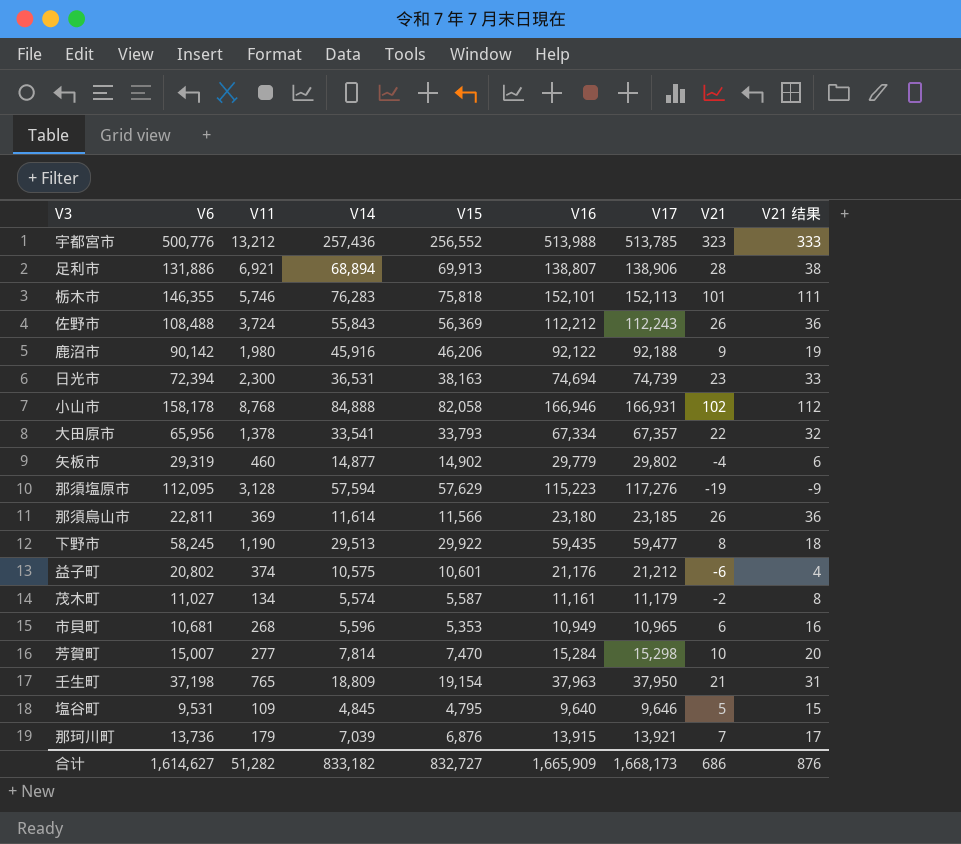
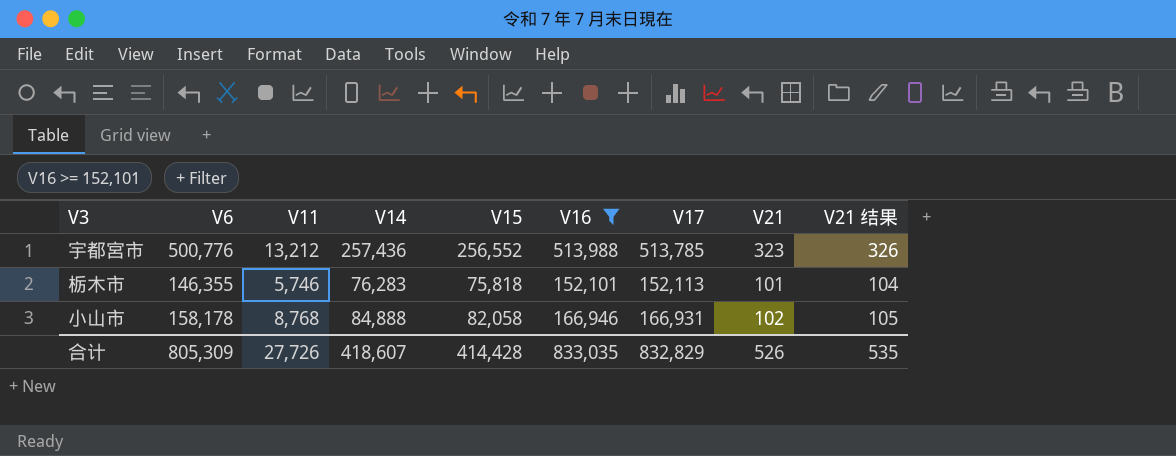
filter: none -> V16 >= 152,101
column V21 结果 | formula: [V21] + 10 -> [V21] + 3
合计 | V6: 1,614,627 -> 805,309
合计 | V11: 51,282 -> 27,726
合计 | V14: 833,182 -> 418,607
合计 | V15: 832,727 -> 414,428
合计 | V16: 1,665,909 -> 833,035
合计 | V17: 1,668,173 -> 832,829
合计 | V21: 686 -> 526
合计 | V21 结果: 876 -> 535

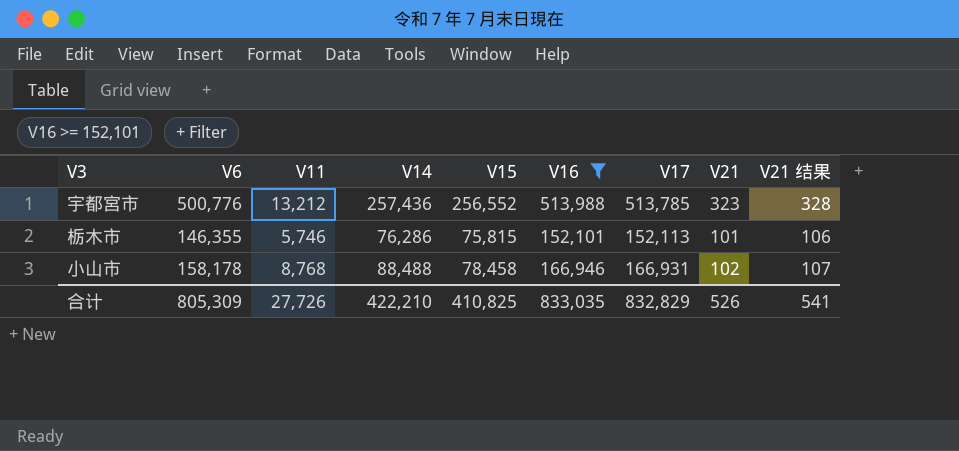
column V21 结果 | formula: [V21] + 3 -> [V21] + 5
栃木市 | V14: 76,283 -> 76,286
栃木市 | V15: 75,818 -> 75,815
小山市 | V14: 84,888 -> 88,488
小山市 | V15: 82,058 -> 78,458
合计 | V14: 418,607 -> 422,210
合计 | V15: 414,428 -> 410,825
合计 | V21 结果: 535 -> 541

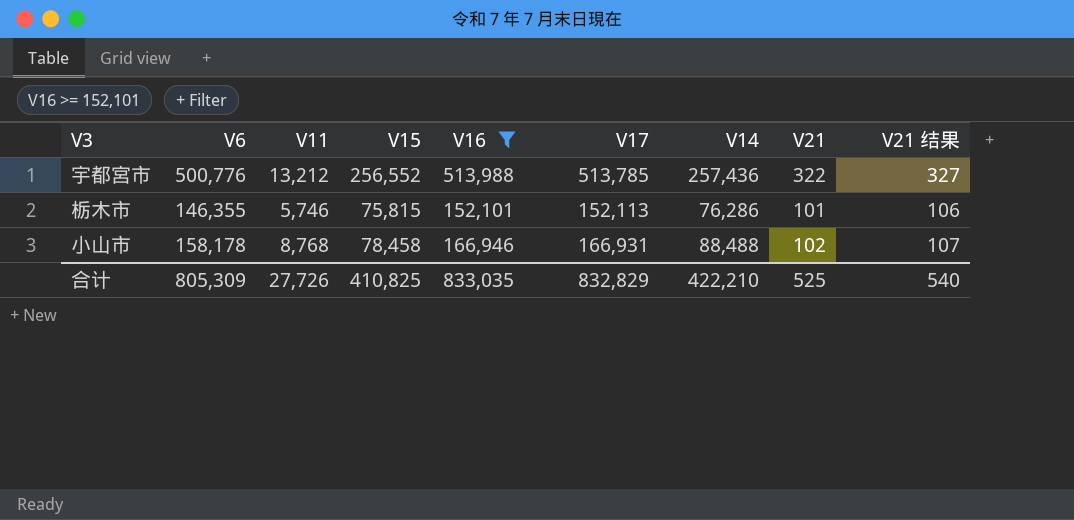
column V14 | position: 4 -> 7
宇都宮市 | V21: 323 -> 322
宇都宮市 | V21 结果: 328 -> 327
合计 | V21: 526 -> 525
合计 | V21 结果: 541 -> 540

